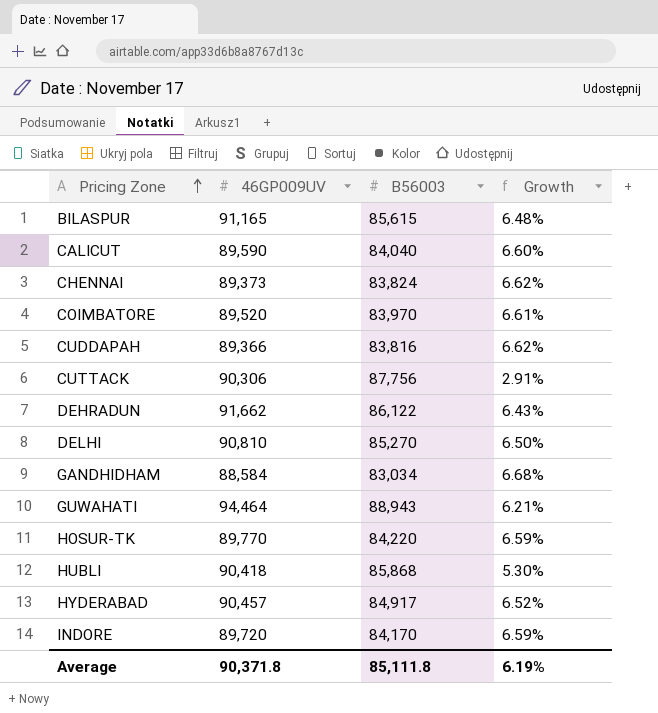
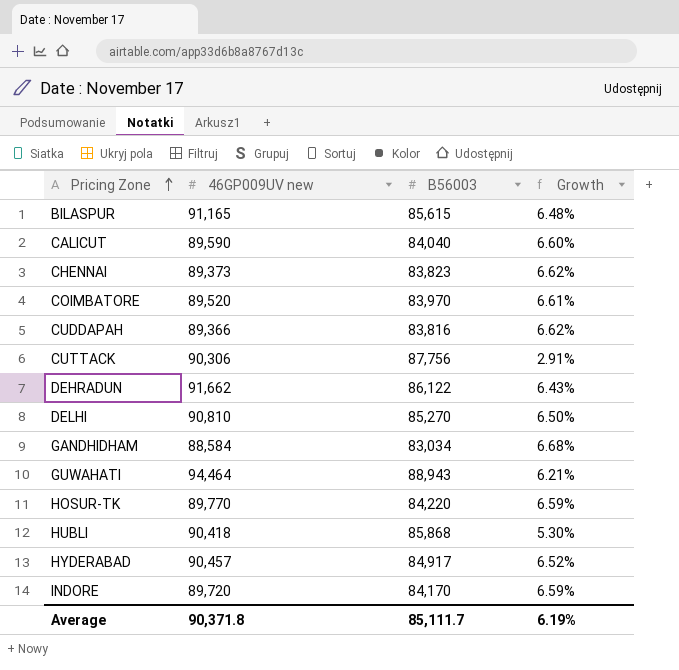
column name: 46GP009UV -> 46GP009UV new
CHENNAI | B56003: 83,824 -> 83,823
Average | B56003: 85,111.8 -> 85,111.7

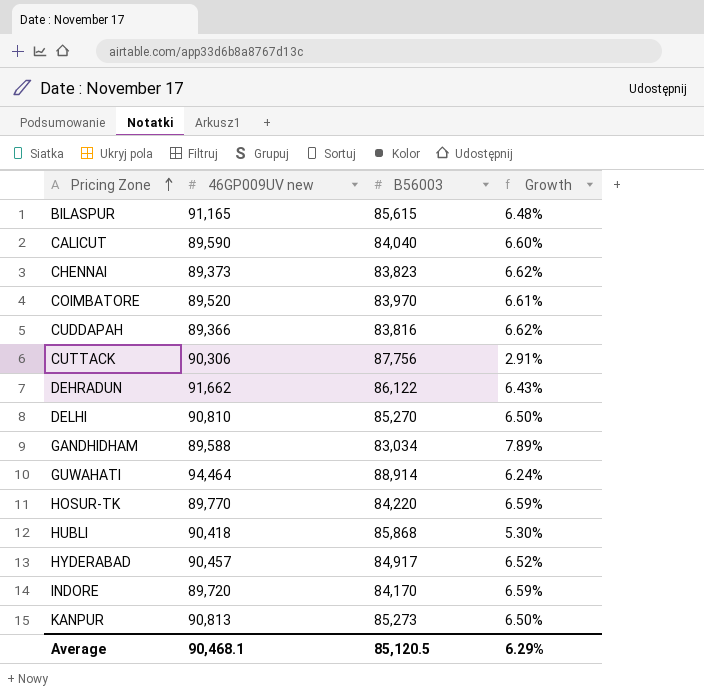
GANDHIDHAM | 46GP009UV new: 88,584 -> 89,588
GANDHIDHAM | Growth: 6.68% -> 7.89%
GUWAHATI | B56003: 88,943 -> 88,914
GUWAHATI | Growth: 6.21% -> 6.24%
row KANPUR: none -> 90,813 | 85,273 | 6.50%
Average | 46GP009UV new: 90,371.8 -> 90,468.1
Average | B56003: 85,111.7 -> 85,120.5
Average | Growth: 6.19% -> 6.29%

